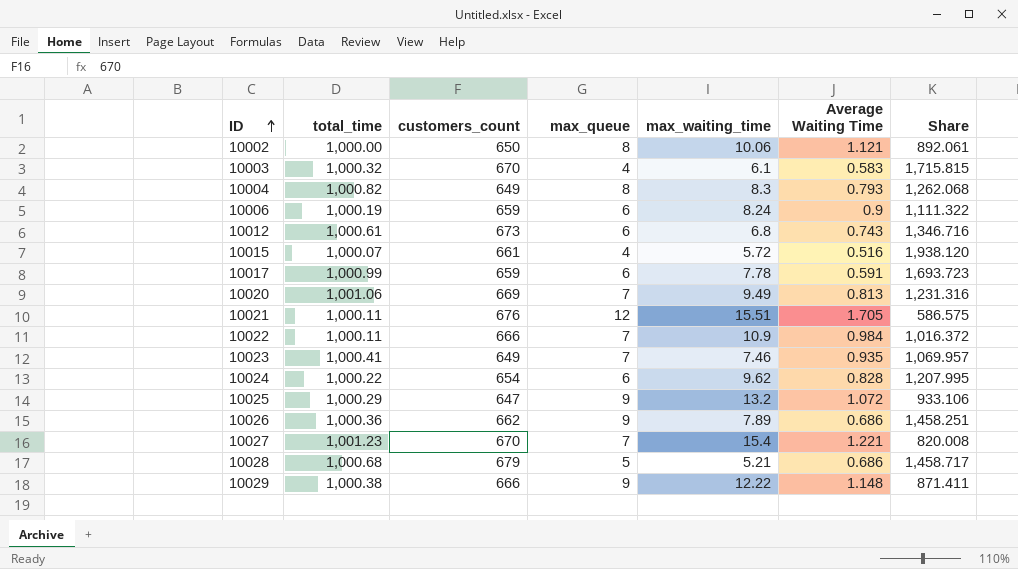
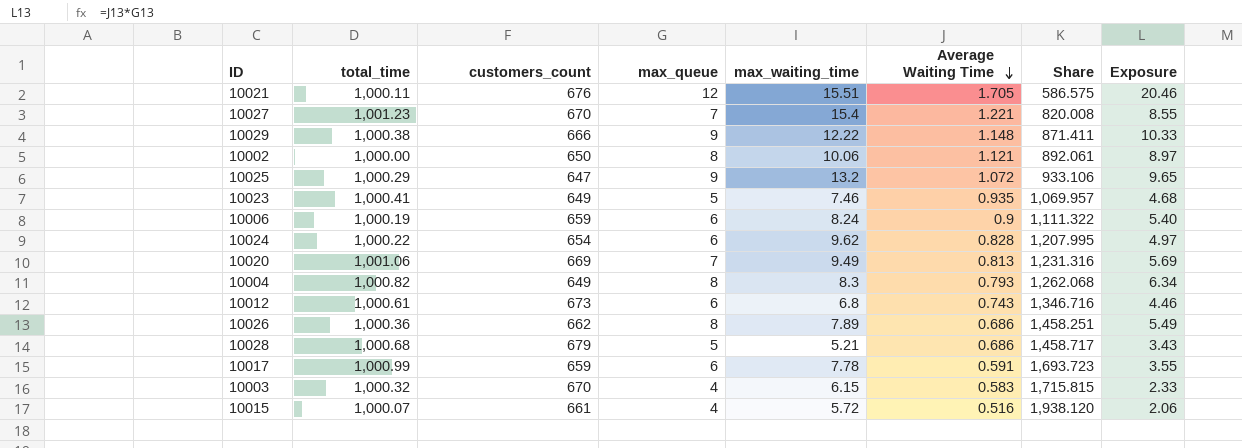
row order: ID ascending -> Average Waiting Time descending
column Exposure | formula: none -> [max_queue] * [Average Waiting Time]
row 10022: 1,000.11 | 666 | 7 | 10.9 | 0.984 | 1,016.372 -> none
10023 | max_queue: 7 -> 5
10026 | max_queue: 9 -> 8
10003 | max_waiting_time: 6.1 -> 6.15

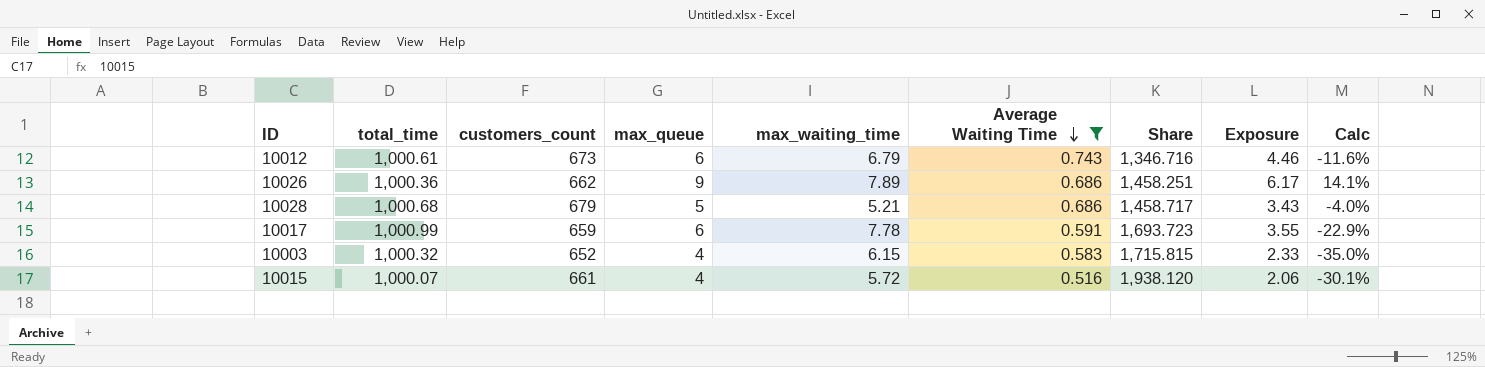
filter: none -> Average Waiting Time <= 0.743
column Calc | formula: none -> ([max_queue] - [max_waiting_time]) / [max_waiting_time]
10012 | max_waiting_time: 6.8 -> 6.79
10026 | max_queue: 8 -> 9
10026 | Exposure: 5.49 -> 6.17
10003 | customers_count: 670 -> 652

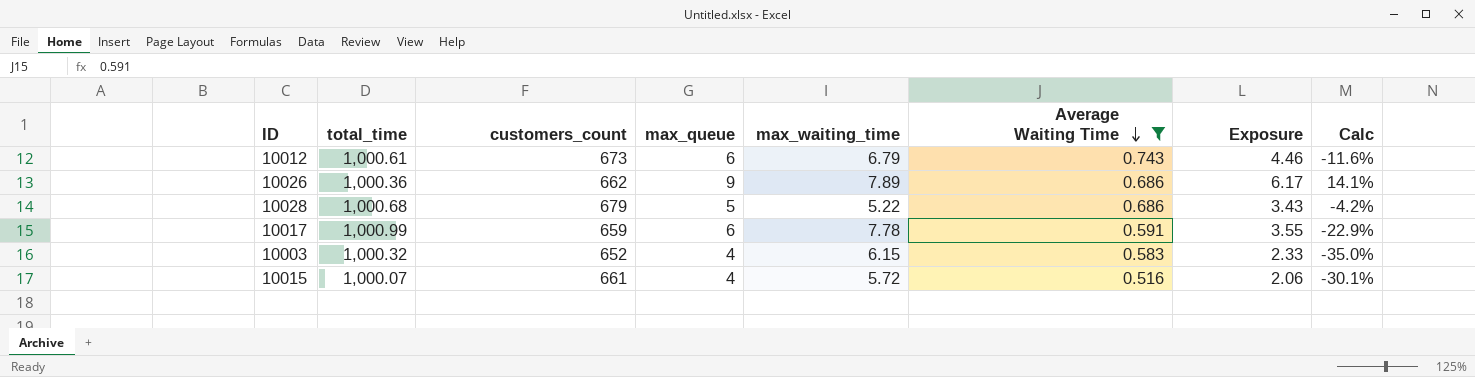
column Share | formula: [total_time] / [Average Waiting Time] -> none
10028 | max_waiting_time: 5.21 -> 5.22
10028 | Calc: -4.0% -> -4.2%

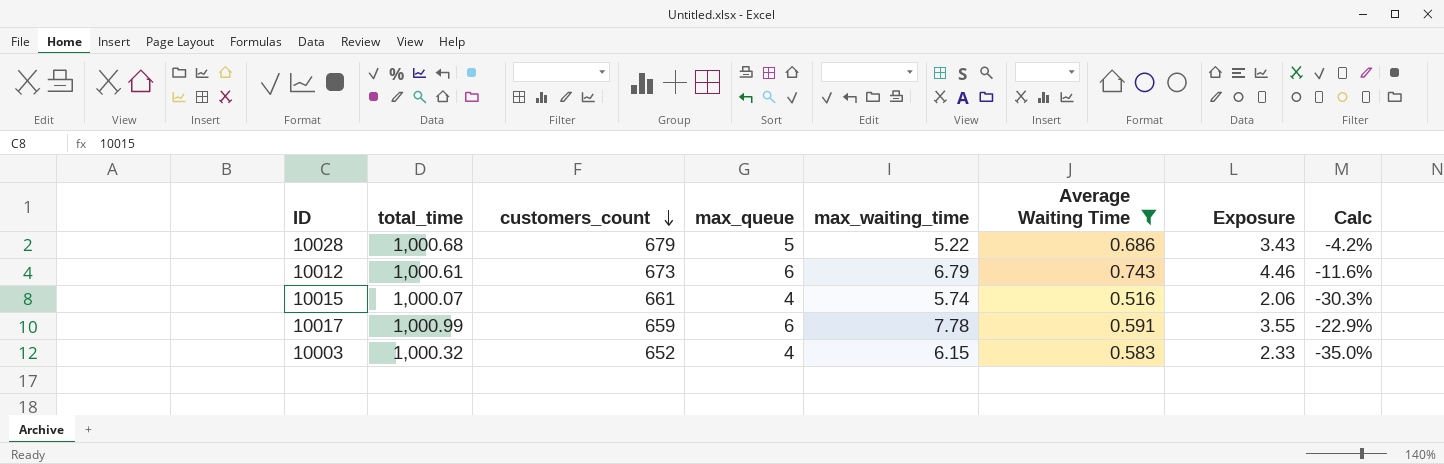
row order: Average Waiting Time descending -> customers_count descending
row 10026: 1,000.36 | 662 | 9 | 7.89 | 0.686 | 6.17 | 14.1% -> none
10015 | max_waiting_time: 5.72 -> 5.74
10015 | Calc: -30.1% -> -30.3%

